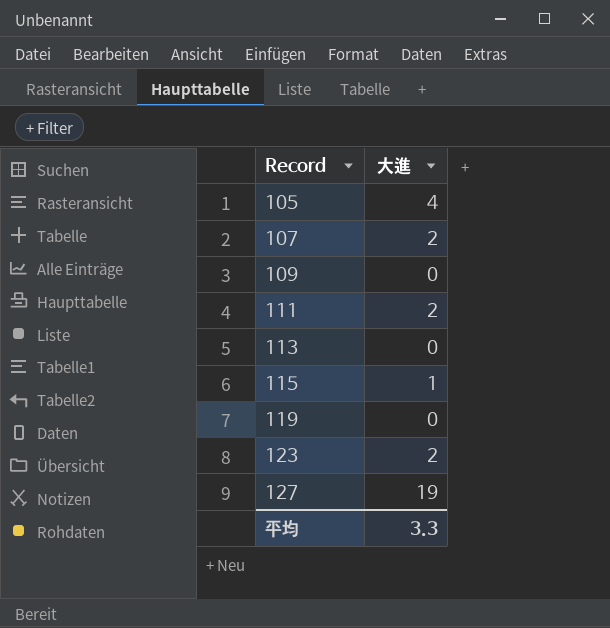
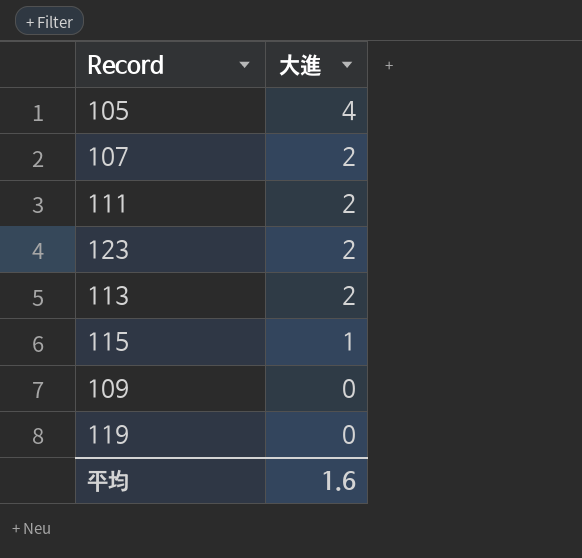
row order: Record ascending -> 大進 descending
row 127: 19 -> none
113 | 大進: 0 -> 2
平均 | 大進: 3.3 -> 1.6

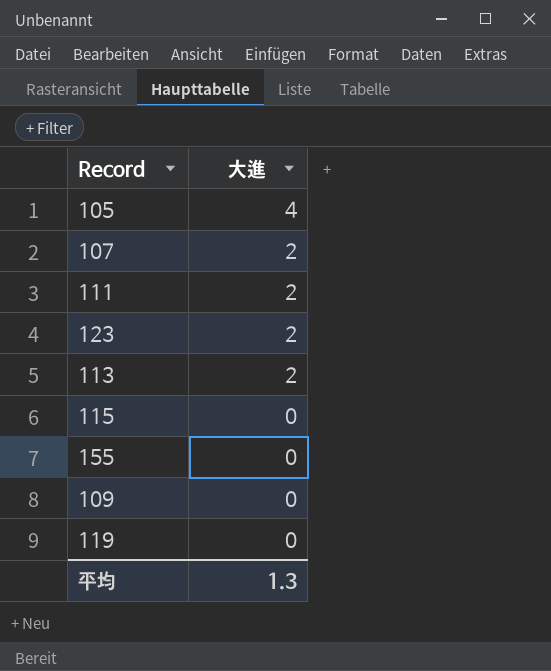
115 | 大進: 1 -> 0
row 155: none -> 0
平均 | 大進: 1.6 -> 1.3

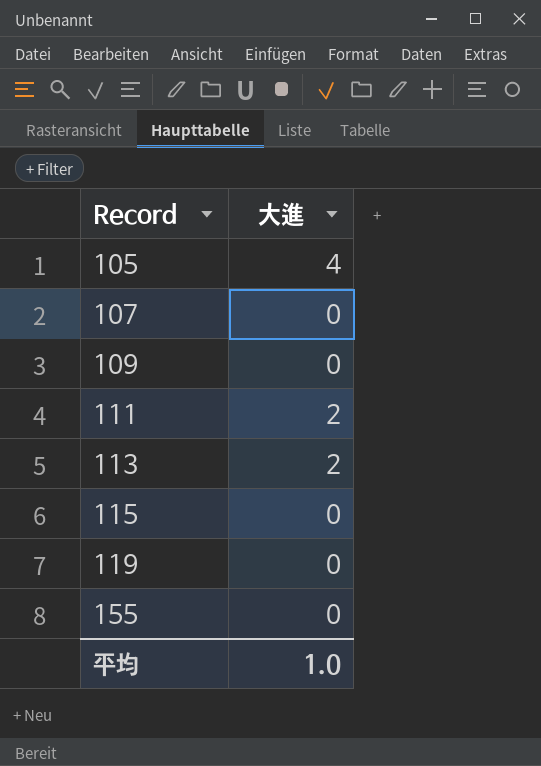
row order: 大進 descending -> Record ascending
row 123: 2 -> none
107 | 大進: 2 -> 0
平均 | 大進: 1.3 -> 1.0

